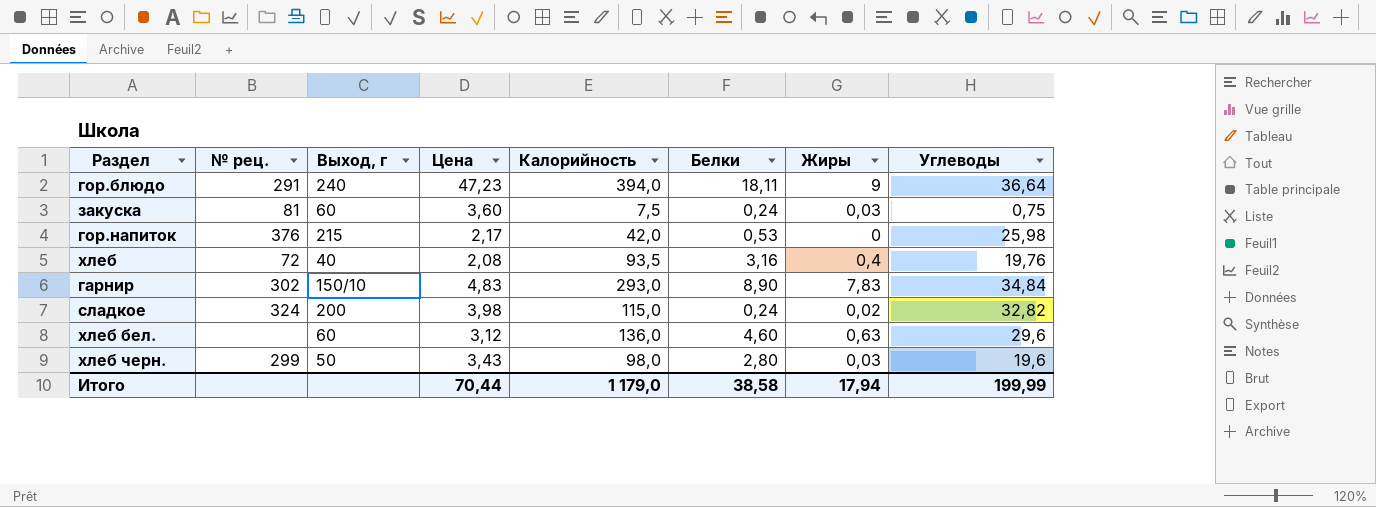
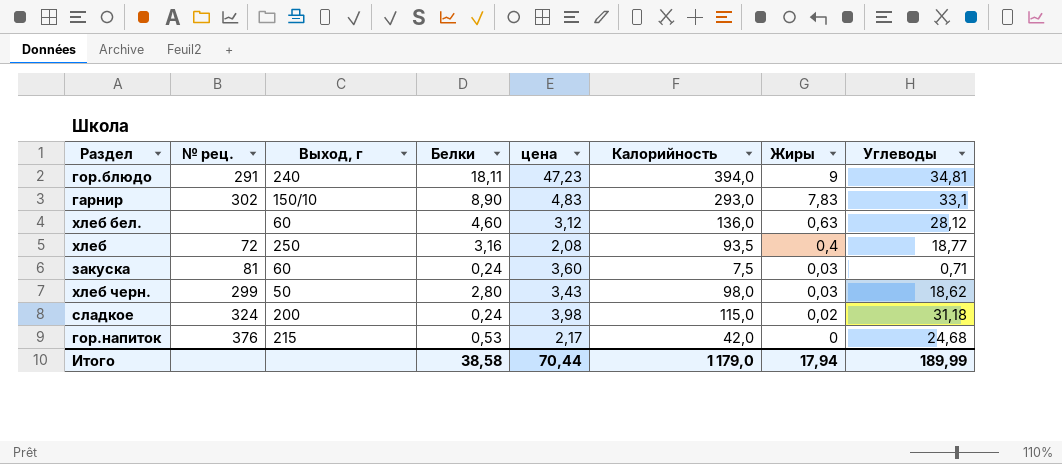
row order: none -> Жиры descending
column Белки | position: 6 -> 4
column name: Цена -> цена
гор.блюдо | Углеводы: 36,64 -> 34,81
гарнир | Углеводы: 34,84 -> 33,1
хлеб бел. | Углеводы: 29,6 -> 28,12
хлеб | Выход, г: 40 -> 250
хлеб | Углеводы: 19,76 -> 18,77
закуска | Углеводы: 0,75 -> 0,71
хлеб черн. | Углеводы: 19,6 -> 18,62
сладкое | Углеводы: 32,82 -> 31,18
гор.напиток | Углеводы: 25,98 -> 24,68
Итого | Углеводы: 199,99 -> 189,99

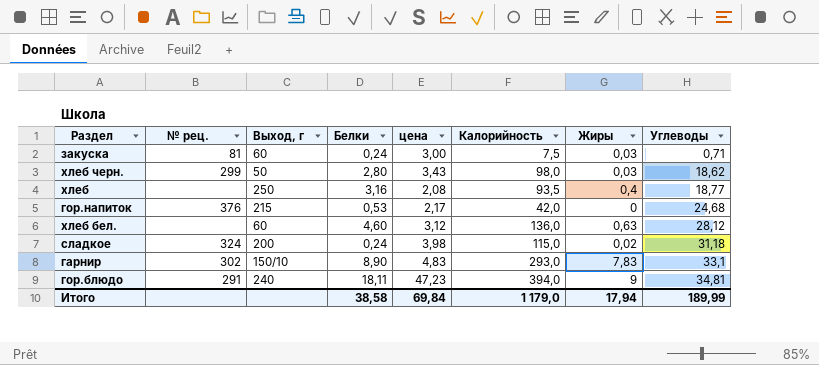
row order: Жиры descending -> Углеводы ascending
закуска | цена: 3,60 -> 3,00
хлеб | № рец.: 72 -> none
Итого | цена: 70,44 -> 69,84

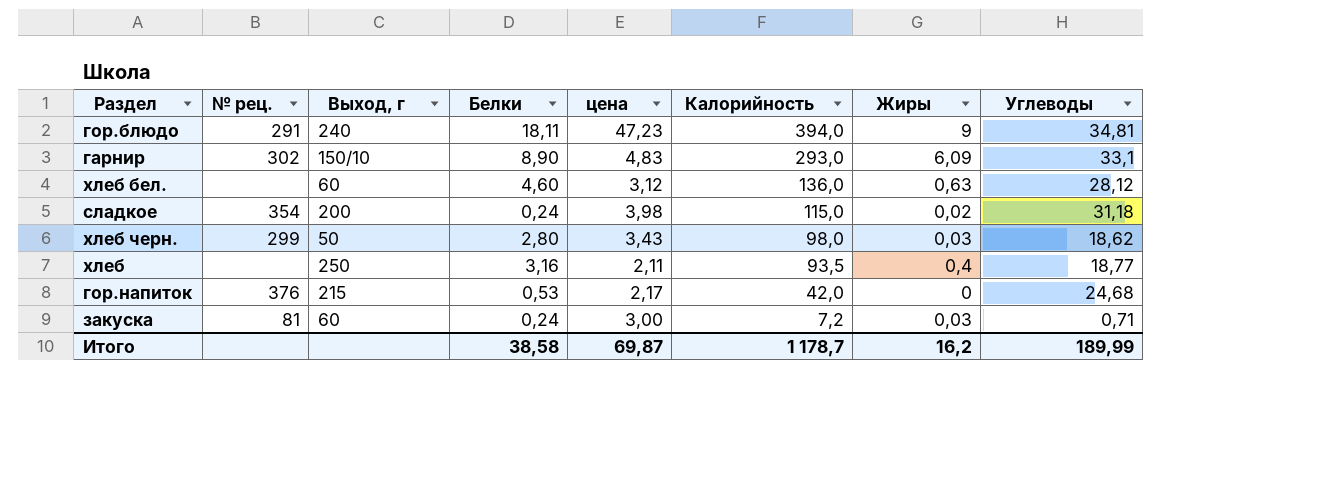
row order: Углеводы ascending -> Калорийность descending
гарнир | Жиры: 7,83 -> 6,09
сладкое | № рец.: 324 -> 354
хлеб | цена: 2,08 -> 2,11
закуска | Калорийность: 7,5 -> 7,2
Итого | цена: 69,84 -> 69,87
Итого | Калорийность: 1 179,0 -> 1 178,7
Итого | Жиры: 17,94 -> 16,2

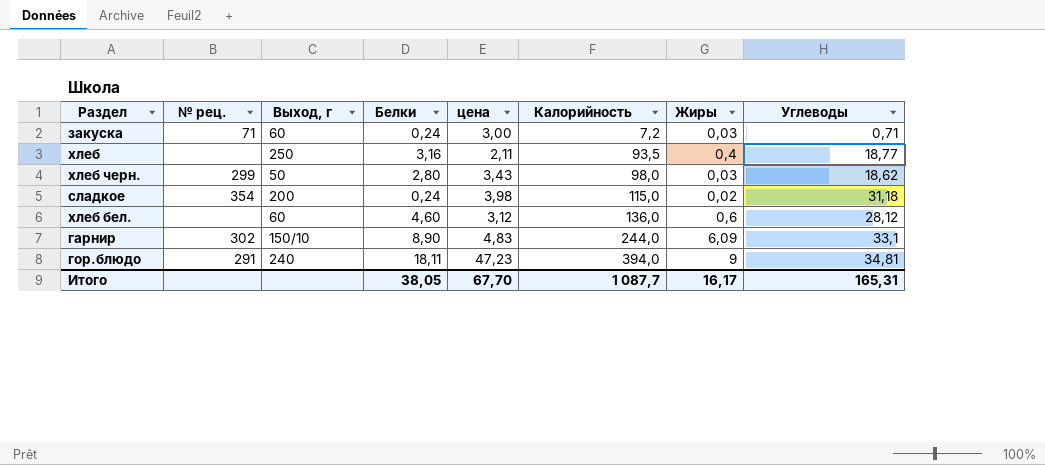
row order: Калорийность descending -> Калорийность ascending
row гор.напиток: 376 | 215 | 0,53 | 2,17 | 42,0 | 0 | 24,68 -> none
закуска | № рец.: 81 -> 71
хлеб бел. | Жиры: 0,63 -> 0,6
гарнир | Калорийность: 293,0 -> 244,0
Итого | Белки: 38,58 -> 38,05
Итого | цена: 69,87 -> 67,70
Итого | Калорийность: 1 178,7 -> 1 087,7
Итого | Жиры: 16,2 -> 16,17
Итого | Углеводы: 189,99 -> 165,31

